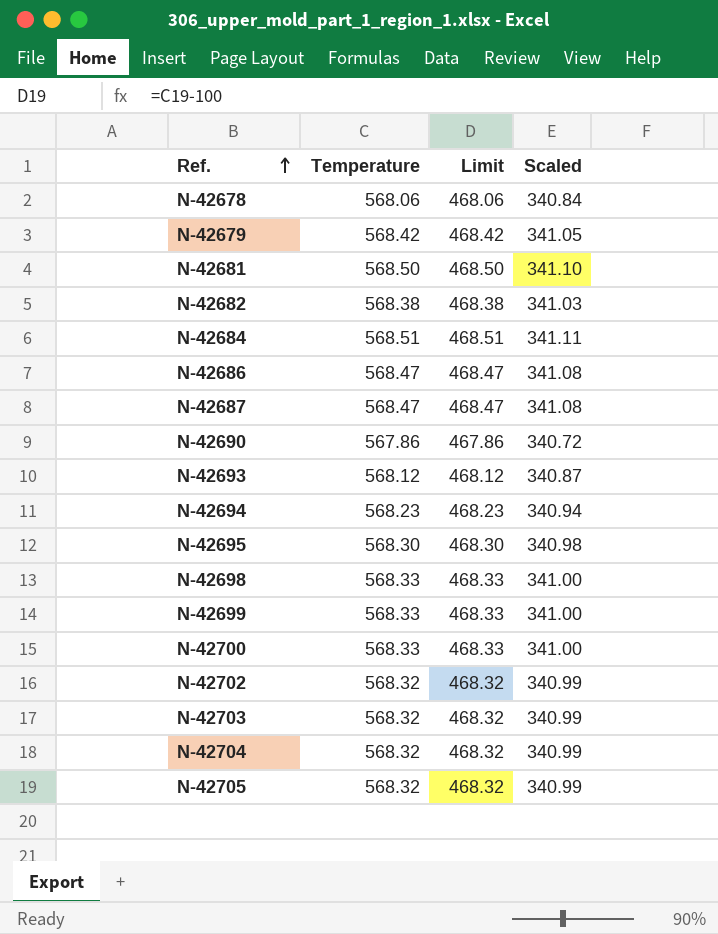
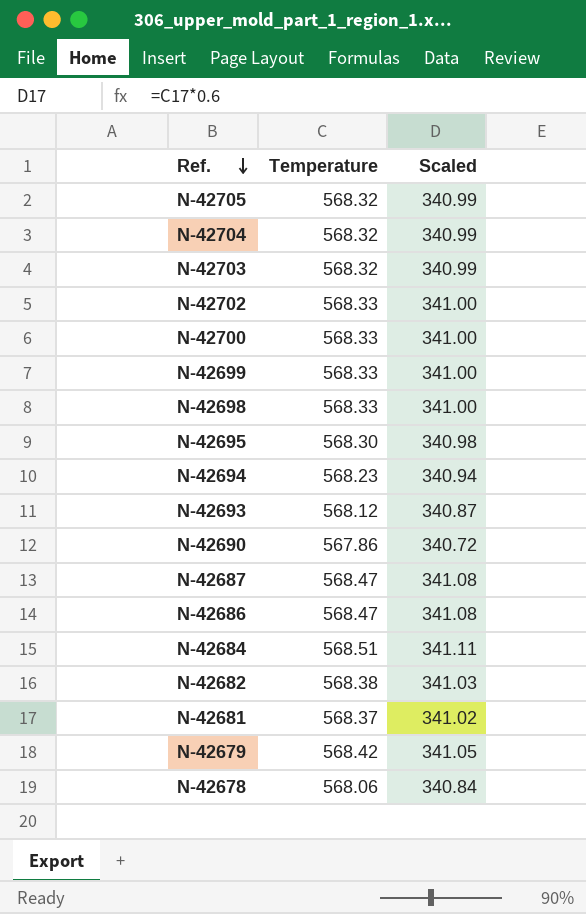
row order: Ref. ascending -> Ref. descending
column Limit | formula: [Temperature] - 100 -> none
N-42702 | Temperature: 568.32 -> 568.33
N-42702 | Scaled: 340.99 -> 341.00
N-42681 | Temperature: 568.50 -> 568.37
N-42681 | Scaled: 341.10 -> 341.02

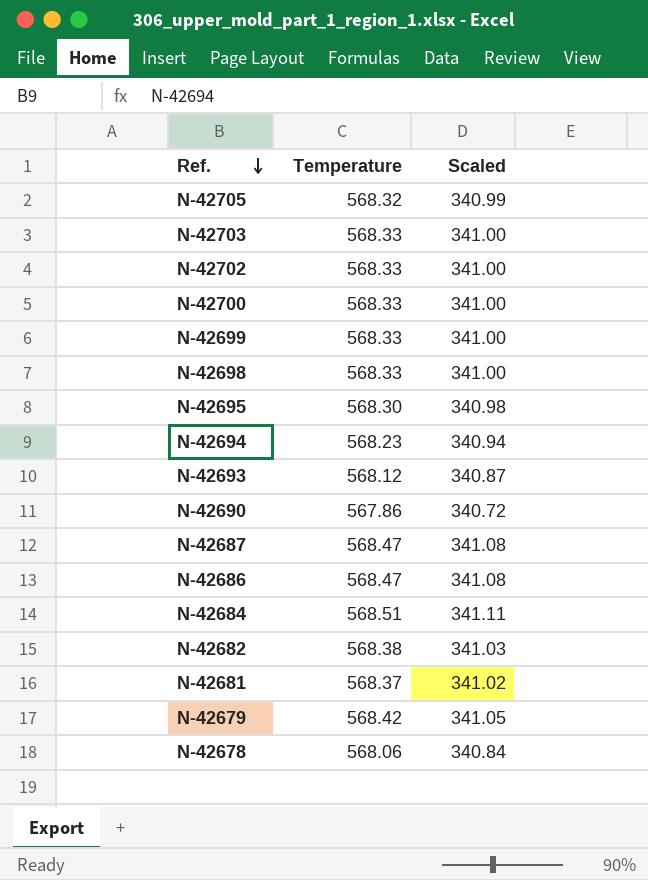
row N-42704: 568.32 | 340.99 -> none
N-42703 | Temperature: 568.32 -> 568.33
N-42703 | Scaled: 340.99 -> 341.00

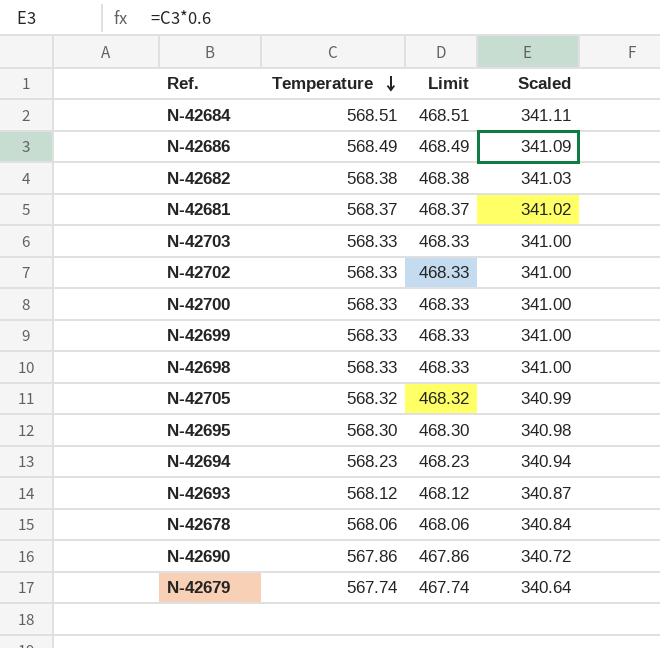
row order: Ref. descending -> Temperature descending
column Limit | formula: none -> [Temperature] - 100
row N-42687: 568.47 | 341.08 -> none
N-42686 | Temperature: 568.47 -> 568.49
N-42686 | Scaled: 341.08 -> 341.09
N-42679 | Temperature: 568.42 -> 567.74
N-42679 | Scaled: 341.05 -> 340.64

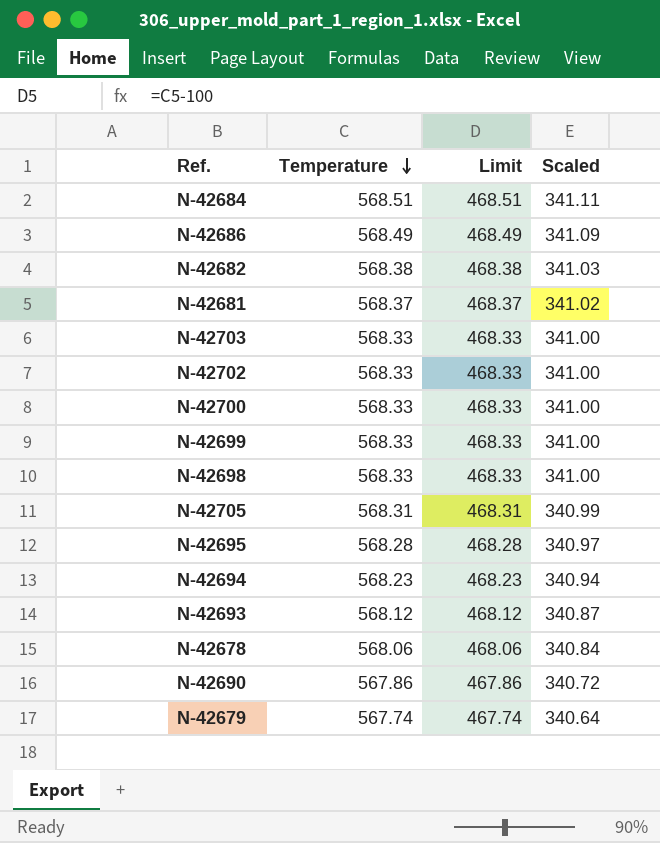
N-42705 | Temperature: 568.32 -> 568.31
N-42705 | Limit: 468.32 -> 468.31
N-42695 | Temperature: 568.30 -> 568.28
N-42695 | Limit: 468.30 -> 468.28
N-42695 | Scaled: 340.98 -> 340.97

